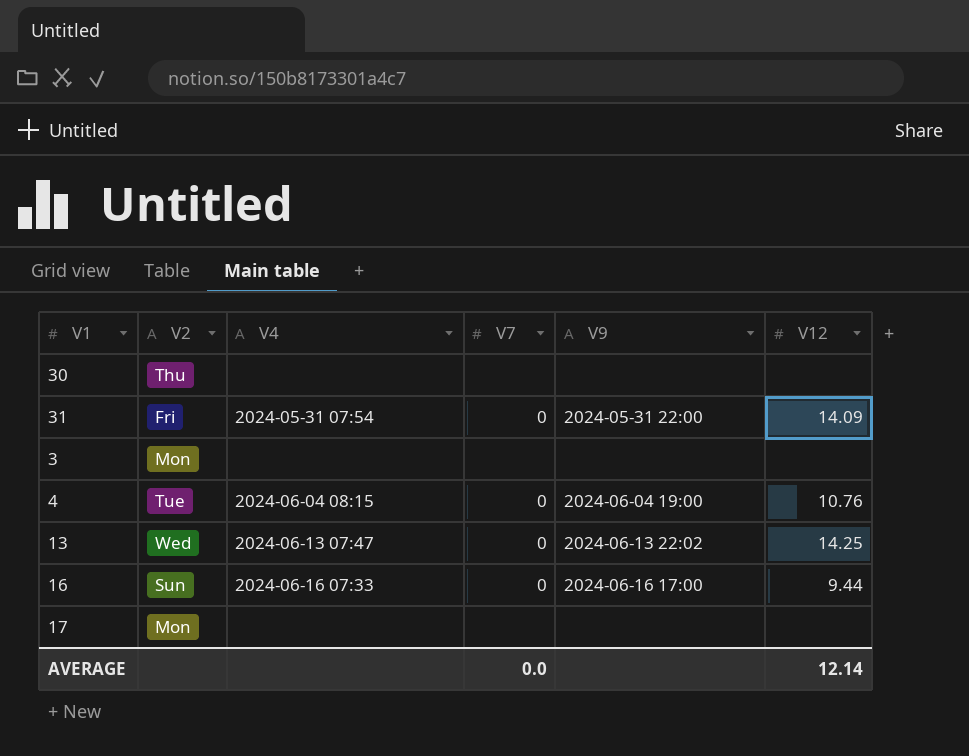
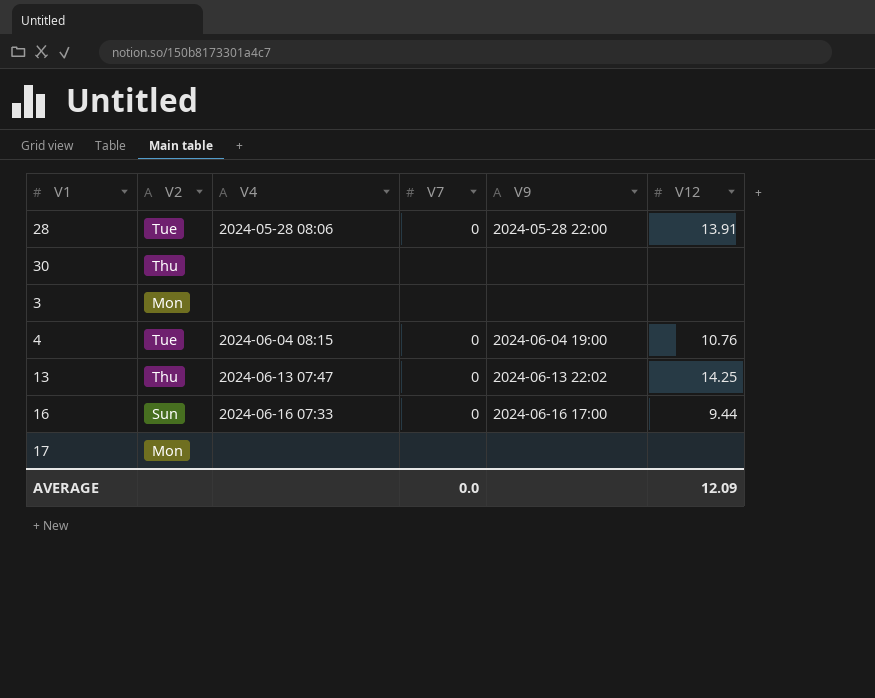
row 31: Fri | 2024-05-31 07:54 | 0 | 2024-05-31 22:00 | 14.09 -> none
row 28: none -> Tue | 2024-05-28 08:06 | 0 | 2024-05-28 22:00 | 13.91
13 | V2: Wed -> Thu
AVERAGE | V12: 12.14 -> 12.09

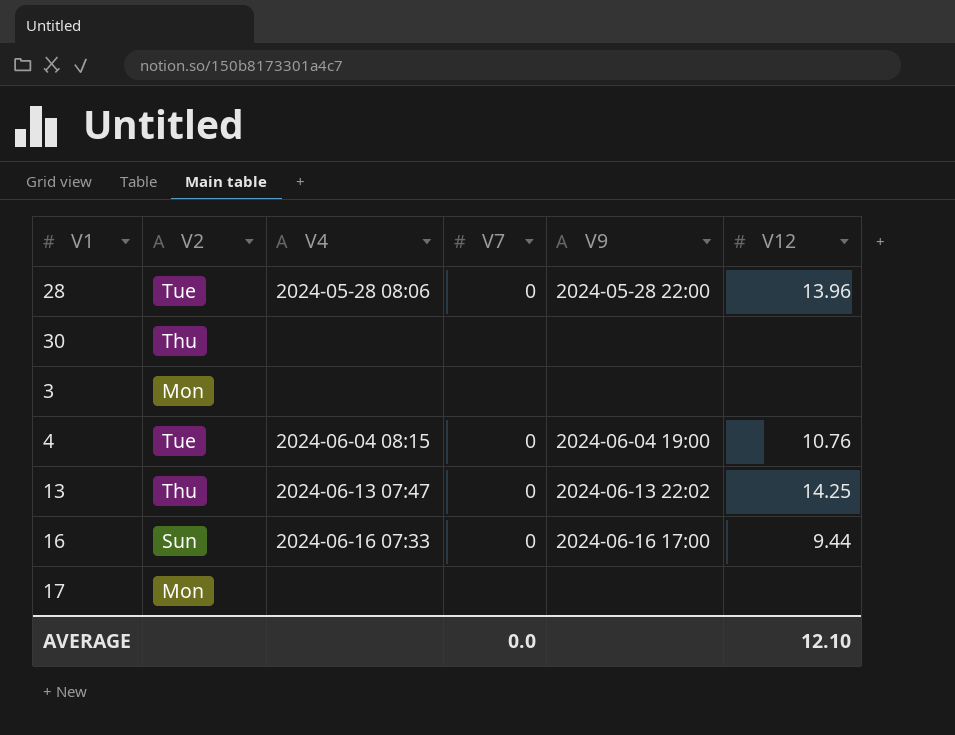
28 | V12: 13.91 -> 13.96
AVERAGE | V12: 12.09 -> 12.10

